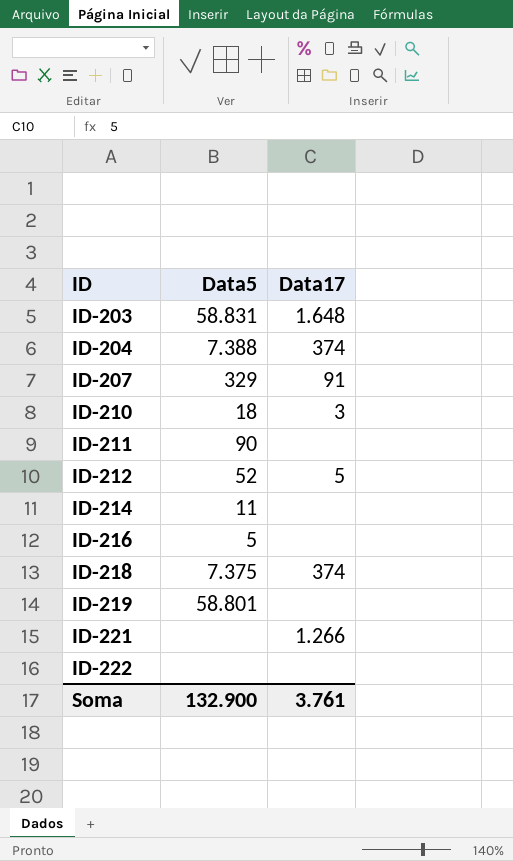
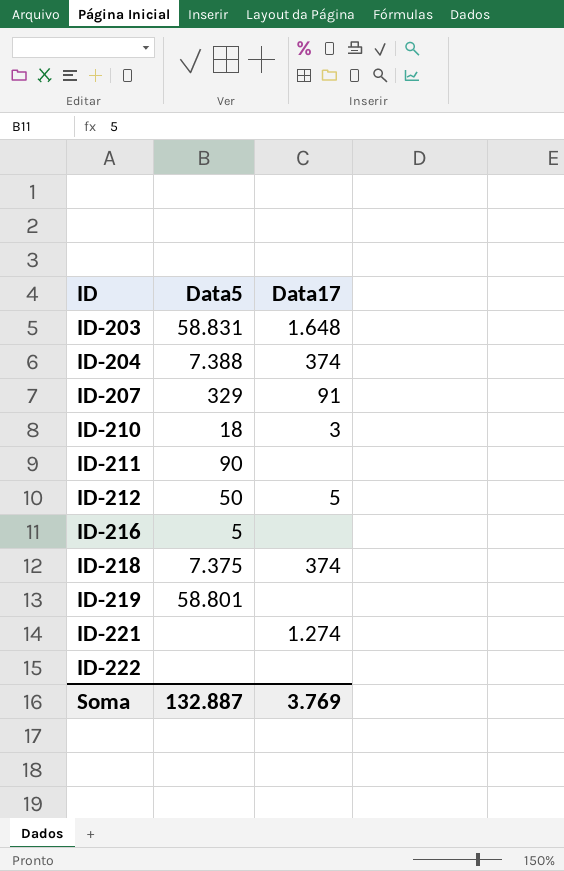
row ID-214: 11 | none -> none
ID-212 | Data5: 52 -> 50
ID-221 | Data17: 1.266 -> 1.274
Soma | Data5: 132.900 -> 132.887
Soma | Data17: 3.761 -> 3.769

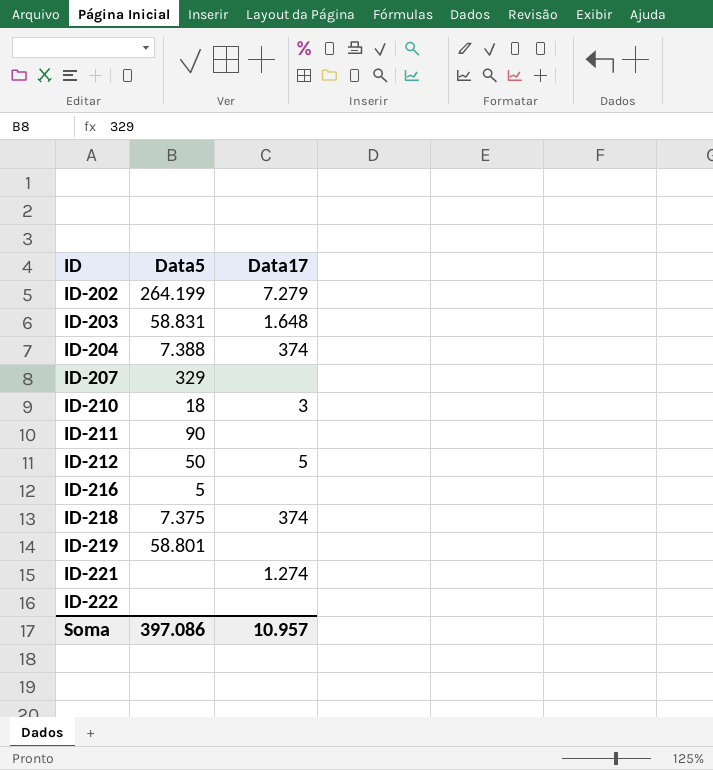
row ID-202: none -> 264.199 | 7.279
ID-207 | Data17: 91 -> none
Soma | Data5: 132.887 -> 397.086
Soma | Data17: 3.769 -> 10.957

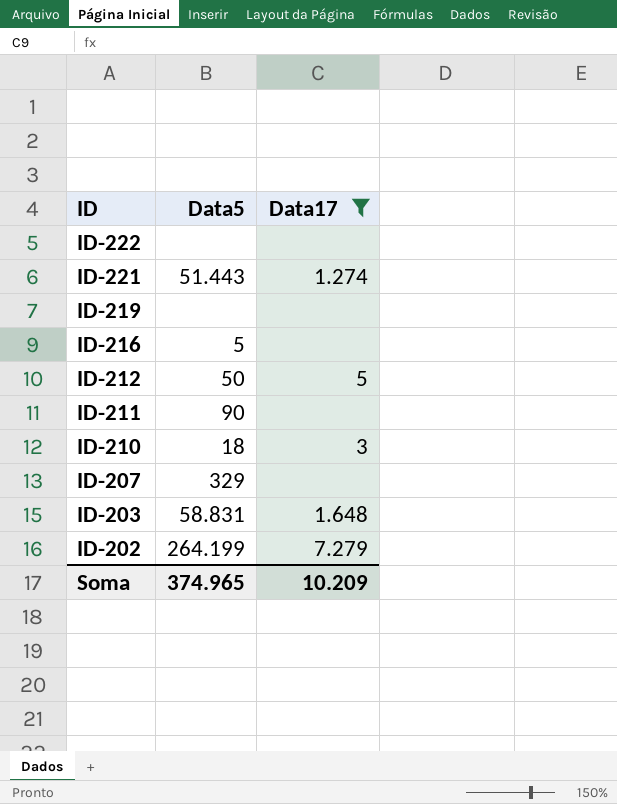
filter: none -> Data17 != 374
row order: ID ascending -> ID descending
ID-221 | Data5: none -> 51.443
ID-219 | Data5: 58.801 -> none
Soma | Data5: 397.086 -> 374.965
Soma | Data17: 10.957 -> 10.209

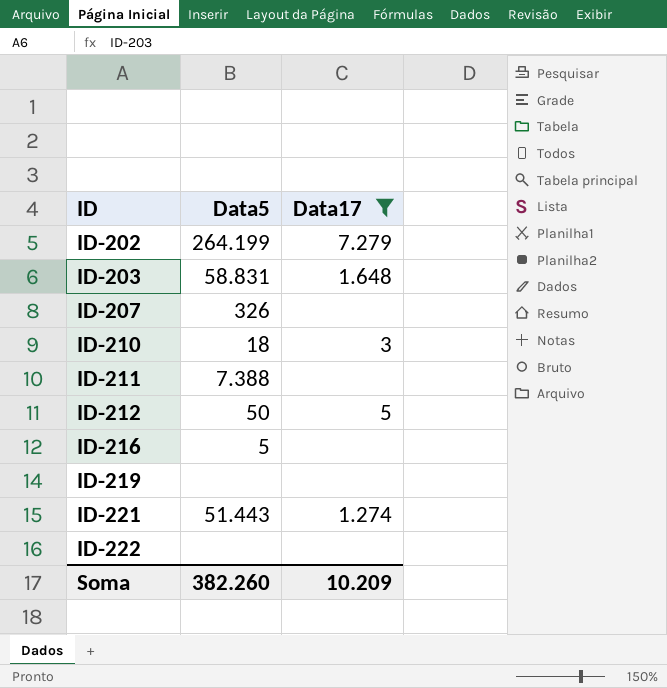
row order: ID descending -> ID ascending
ID-207 | Data5: 329 -> 326
ID-211 | Data5: 90 -> 7.388
Soma | Data5: 374.965 -> 382.260

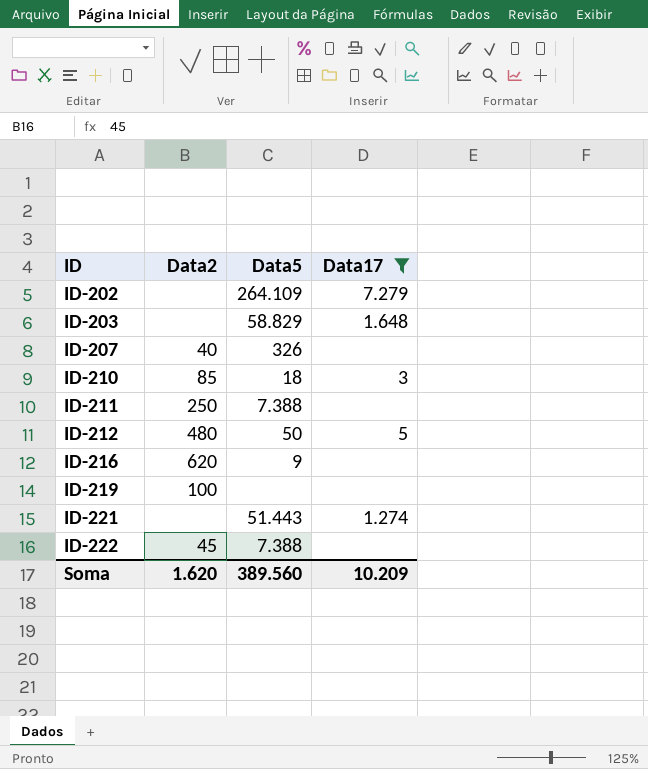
column Data2 | position: none -> 2
ID-202 | Data5: 264.199 -> 264.109
ID-203 | Data5: 58.831 -> 58.829
ID-216 | Data5: 5 -> 9
ID-222 | Data5: none -> 7.388
Soma | Data5: 382.260 -> 389.560

